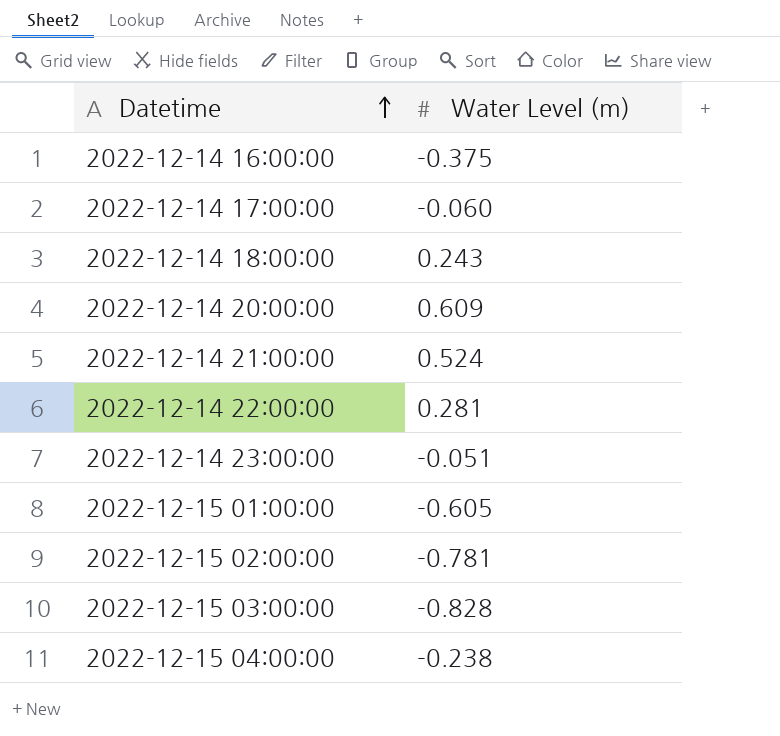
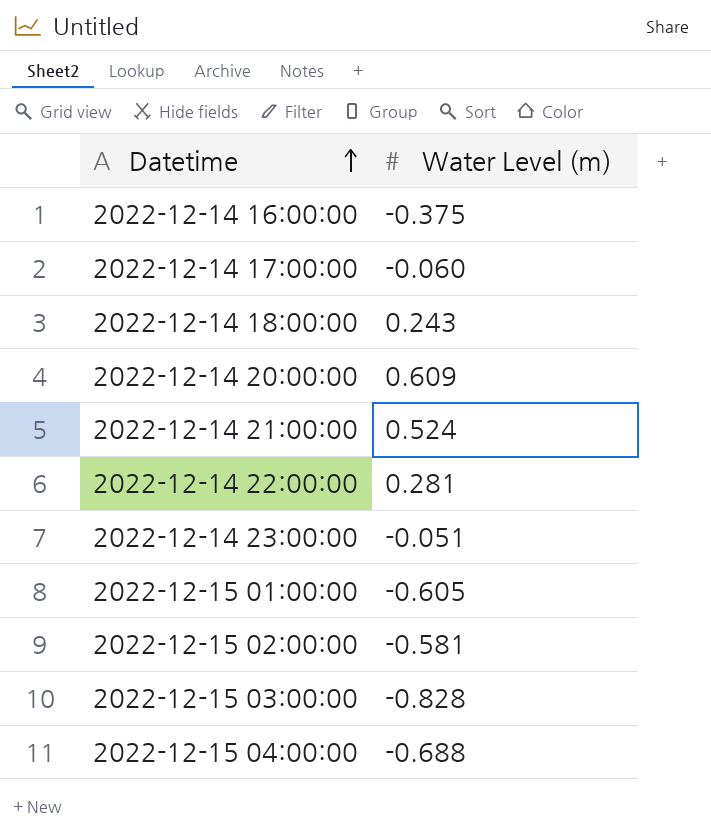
2022-12-15 02:00:00 | Water Level (m): -0.781 -> -0.581
2022-12-15 04:00:00 | Water Level (m): -0.238 -> -0.688

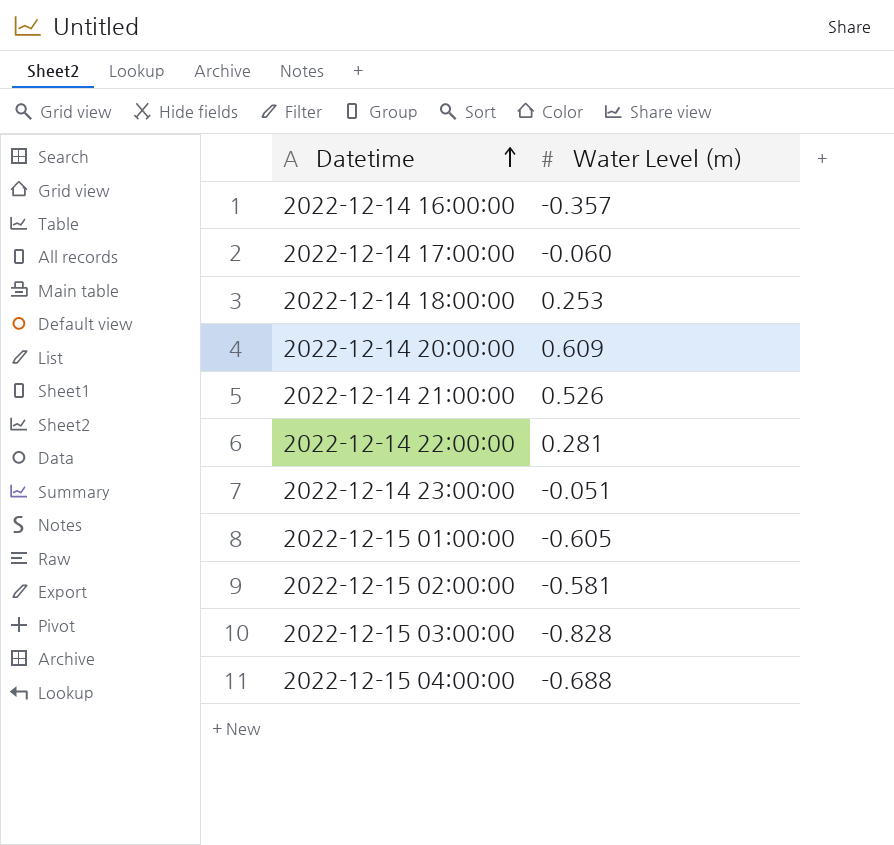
2022-12-14 16:00:00 | Water Level (m): -0.375 -> -0.357
2022-12-14 18:00:00 | Water Level (m): 0.243 -> 0.253
2022-12-14 21:00:00 | Water Level (m): 0.524 -> 0.526

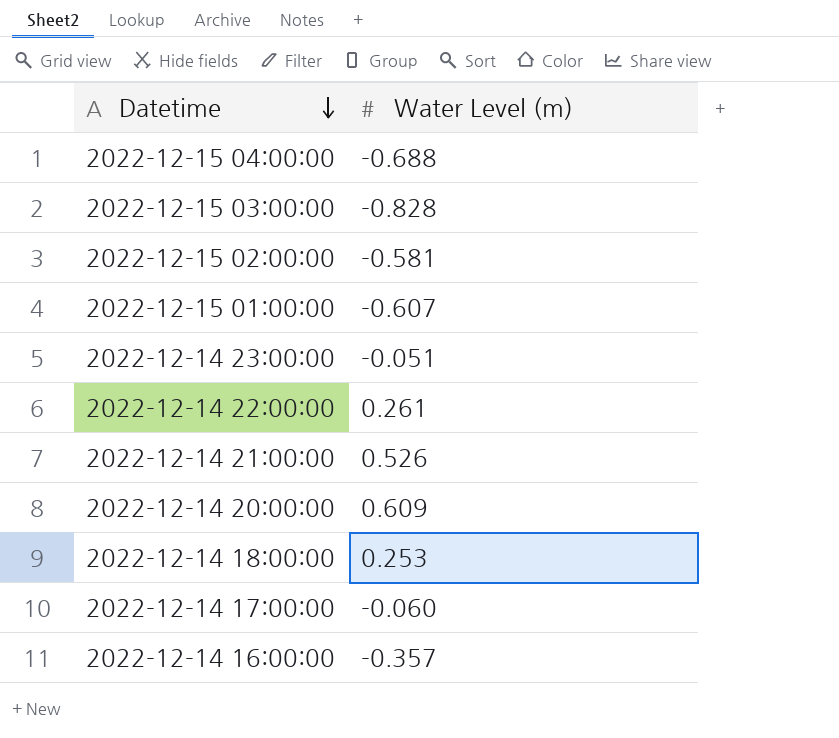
row order: Datetime ascending -> Datetime descending
2022-12-15 01:00:00 | Water Level (m): -0.605 -> -0.607
2022-12-14 22:00:00 | Water Level (m): 0.281 -> 0.261

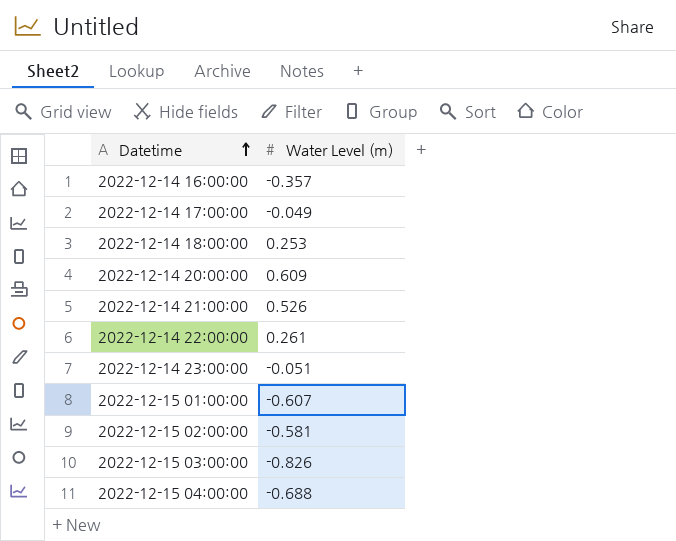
row order: Datetime descending -> Datetime ascending
2022-12-14 17:00:00 | Water Level (m): -0.060 -> -0.049
2022-12-15 03:00:00 | Water Level (m): -0.828 -> -0.826

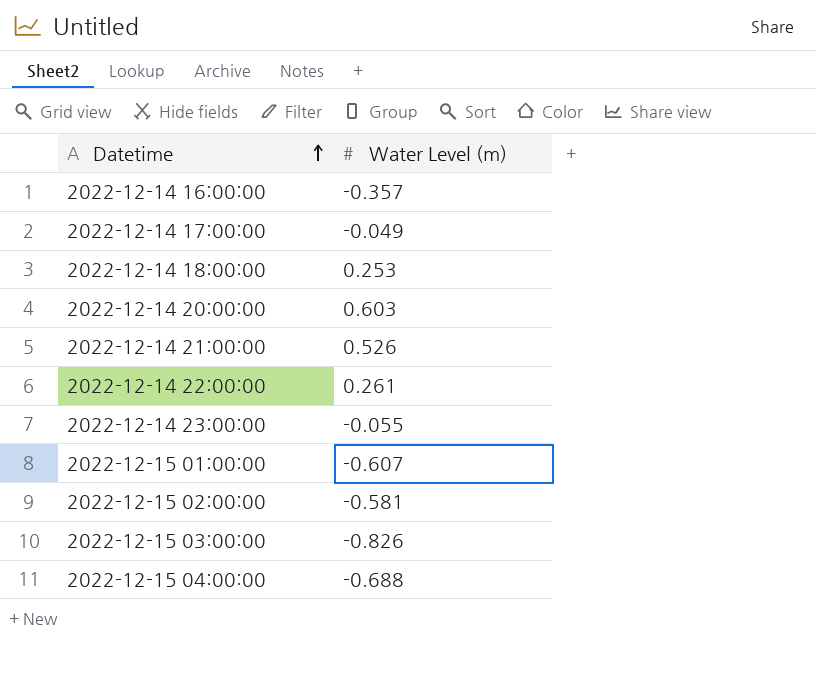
2022-12-14 20:00:00 | Water Level (m): 0.609 -> 0.603
2022-12-14 23:00:00 | Water Level (m): -0.051 -> -0.055

